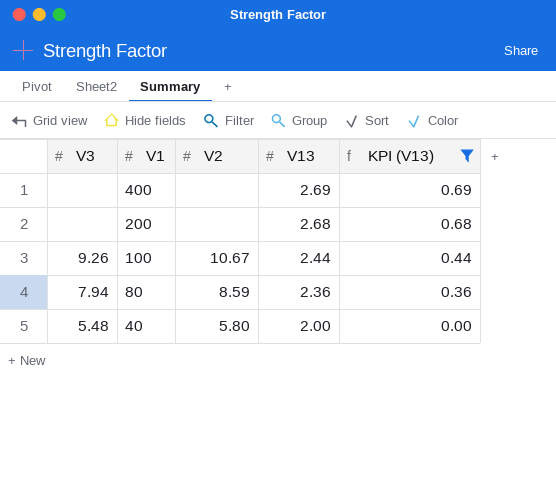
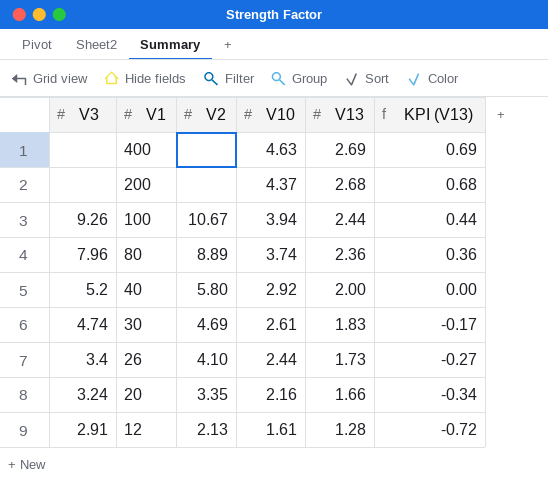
filter: KPI (V13) >= 0.00 -> none
column V10 | position: none -> 4
80 | V3: 7.94 -> 7.96
80 | V2: 8.59 -> 8.89
40 | V3: 5.48 -> 5.2

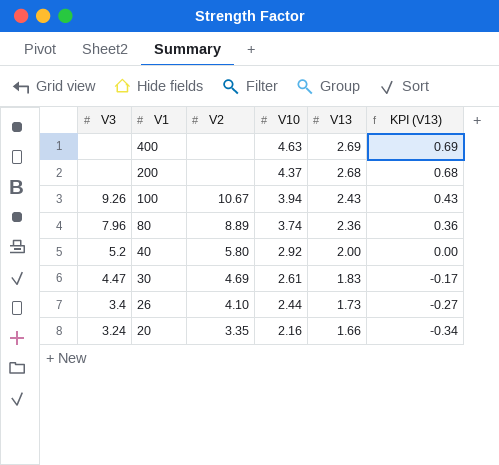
row 12: 2.91 | 2.13 | 1.61 | 1.28 | -0.72 -> none
100 | V13: 2.44 -> 2.43
100 | KPI (V13): 0.44 -> 0.43
30 | V3: 4.74 -> 4.47

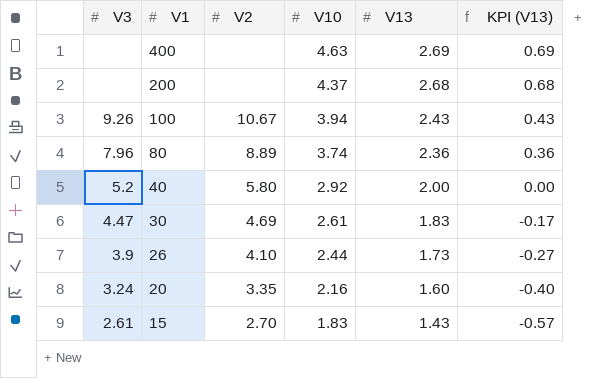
26 | V3: 3.4 -> 3.9
20 | V13: 1.66 -> 1.60
20 | KPI (V13): -0.34 -> -0.40
row 15: none -> 2.61 | 2.70 | 1.83 | 1.43 | -0.57

